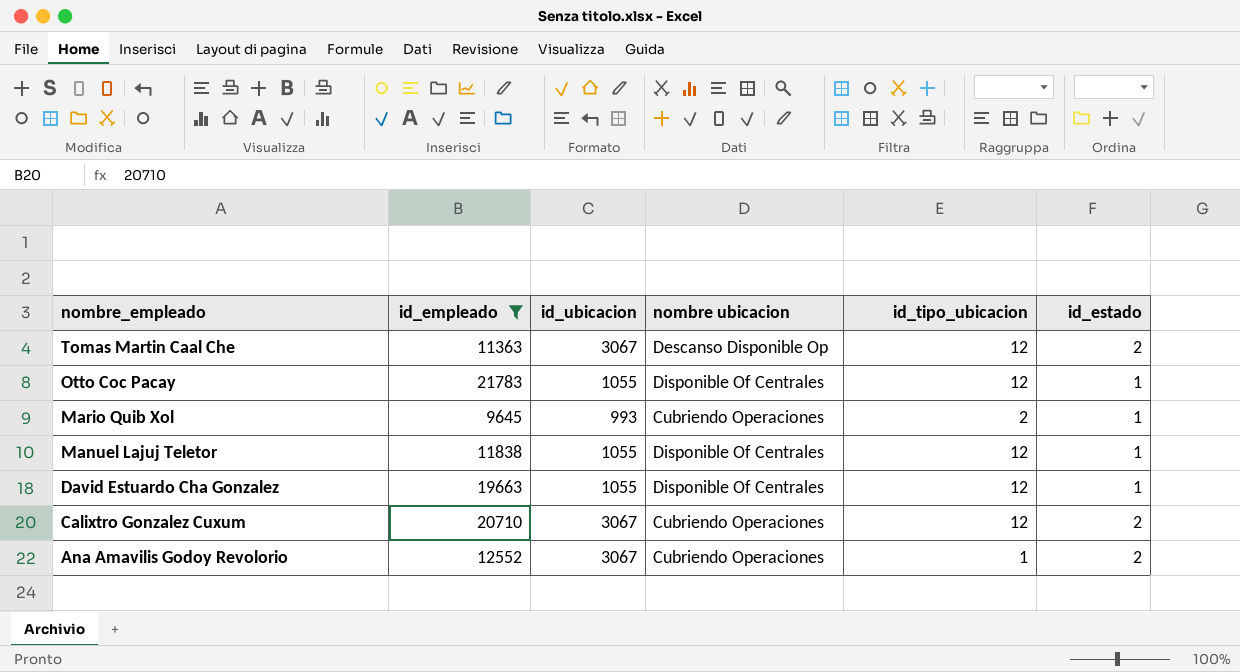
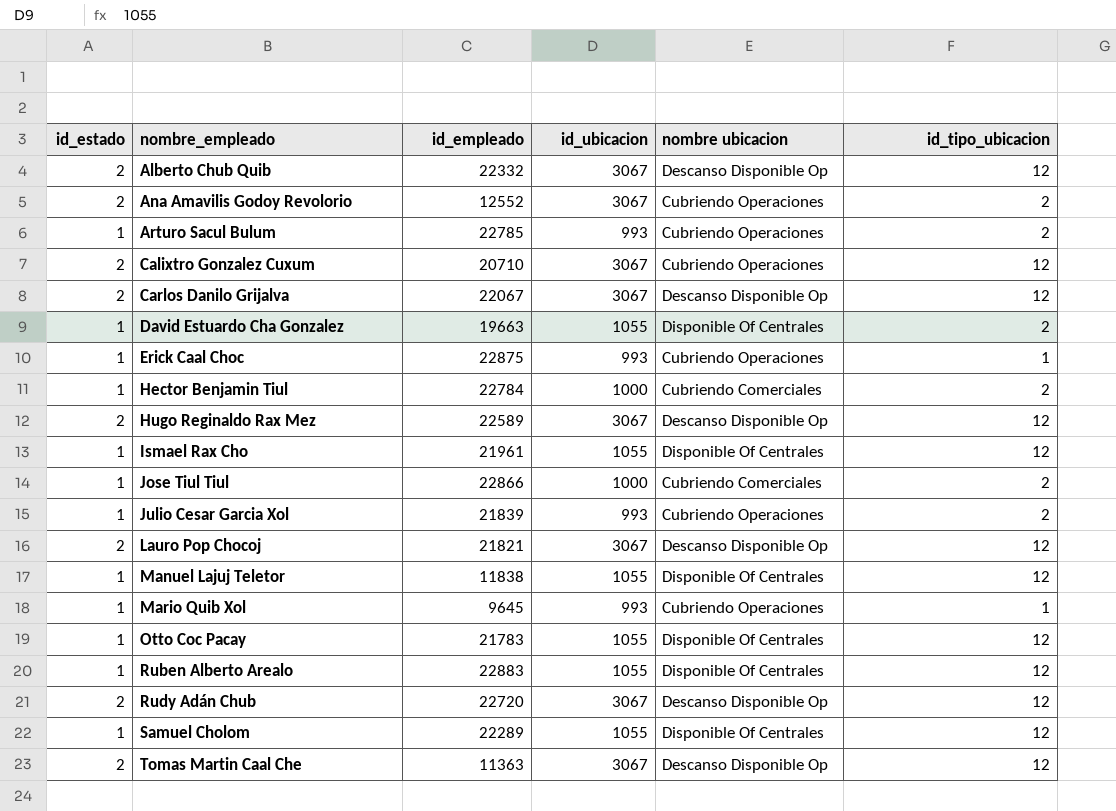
filter: id_empleado <= 21783 -> none
row order: nombre_empleado descending -> nombre_empleado ascending
column id_estado | position: 6 -> 1
Ana Amavilis Godoy Revolorio | id_tipo_ubicacion: 1 -> 2
David Estuardo Cha Gonzalez | id_tipo_ubicacion: 12 -> 2
Mario Quib Xol | id_tipo_ubicacion: 2 -> 1

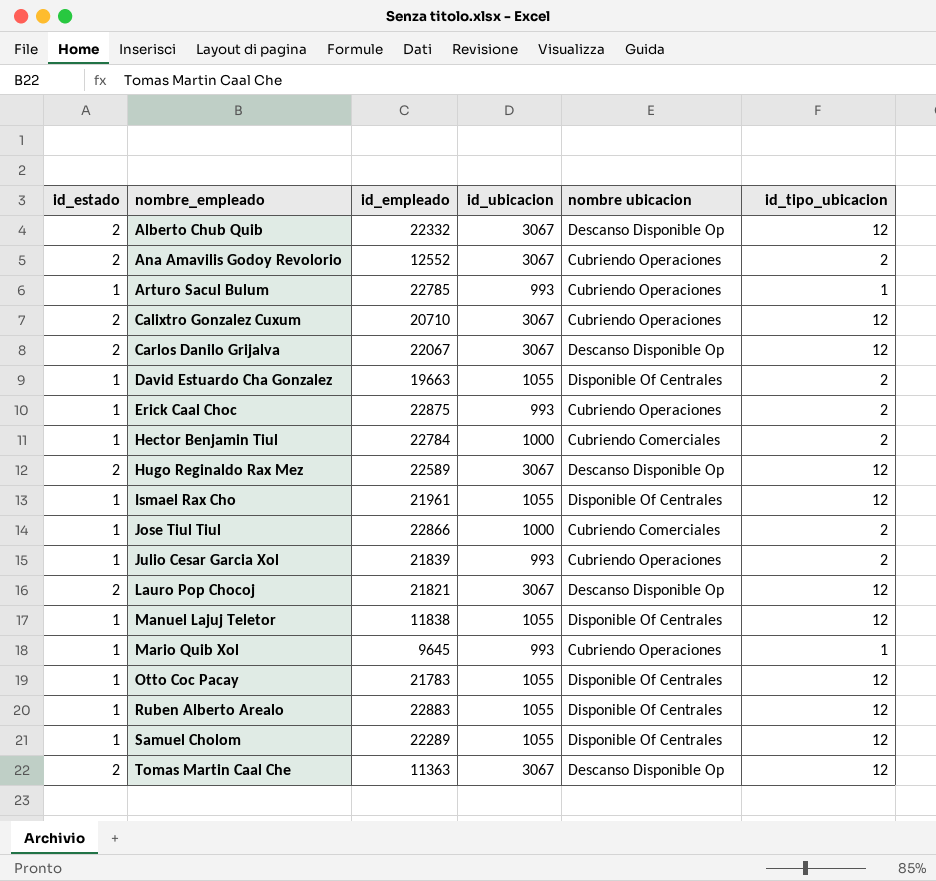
row Rudy Adán Chub: 2 | 22720 | 3067 | Descanso Disponible Op | 12 -> none
Arturo Sacul Bulum | id_tipo_ubicacion: 2 -> 1
Erick Caal Choc | id_tipo_ubicacion: 1 -> 2

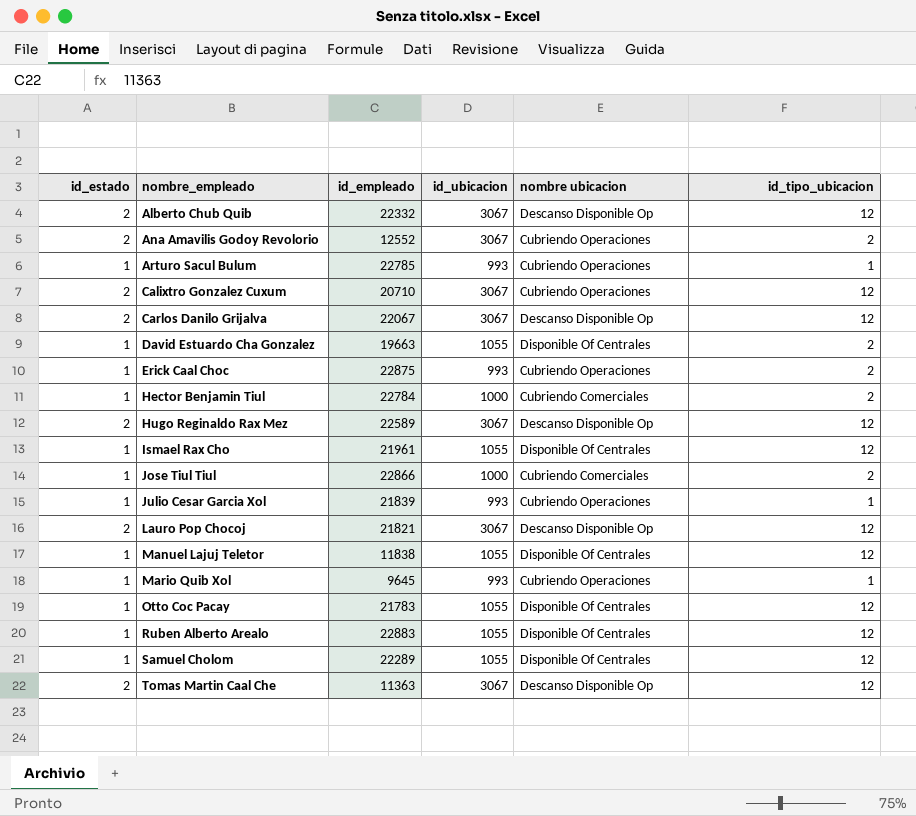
Julio Cesar Garcia Xol | id_tipo_ubicacion: 2 -> 1

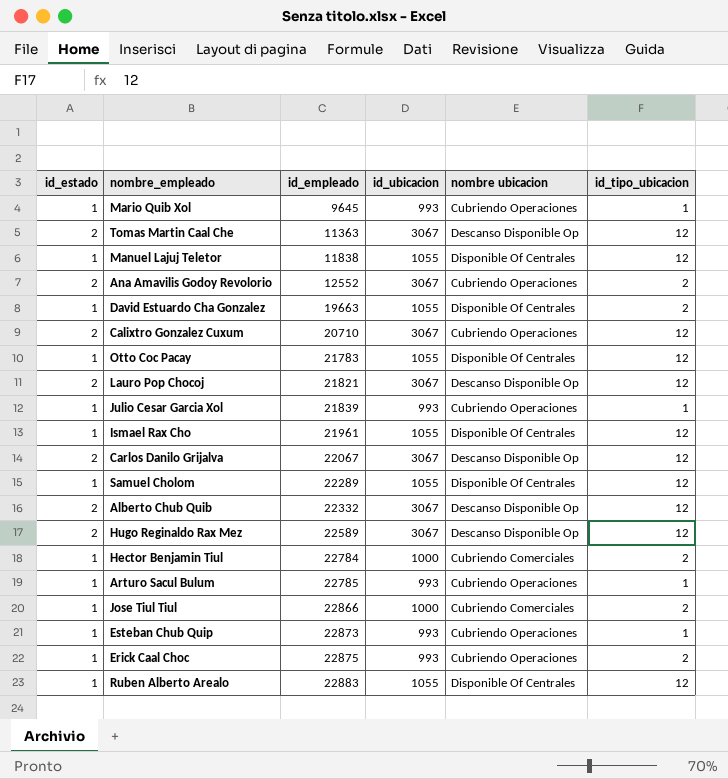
row order: nombre_empleado ascending -> id_empleado ascending
row Esteban Chub Quip: none -> 1 | 22873 | 993 | Cubriendo Operaciones | 1

